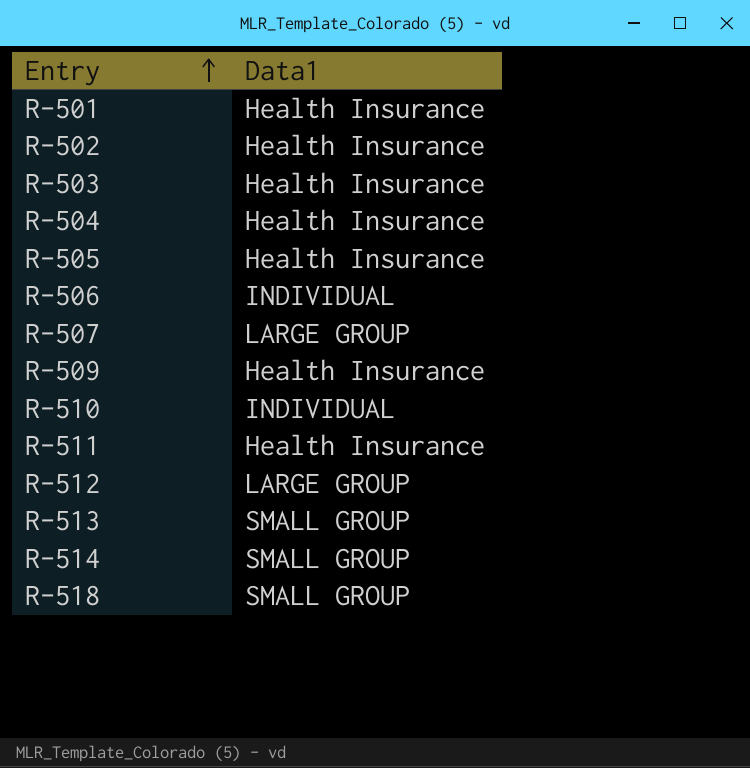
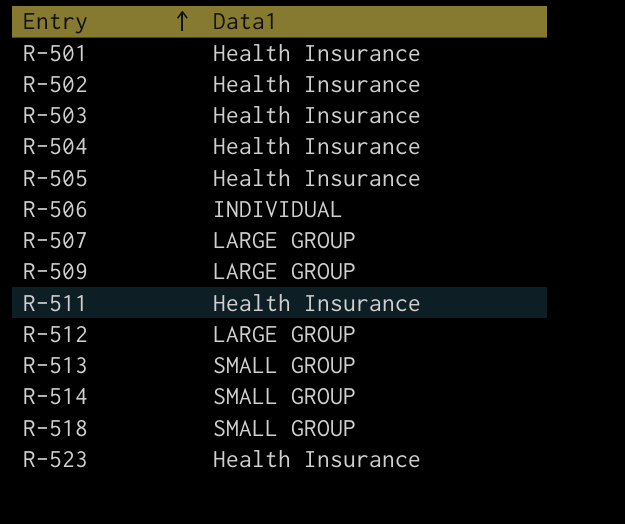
row R-510: INDIVIDUAL -> none
R-509 | Data1: Health Insurance -> LARGE GROUP
row R-523: none -> Health Insurance

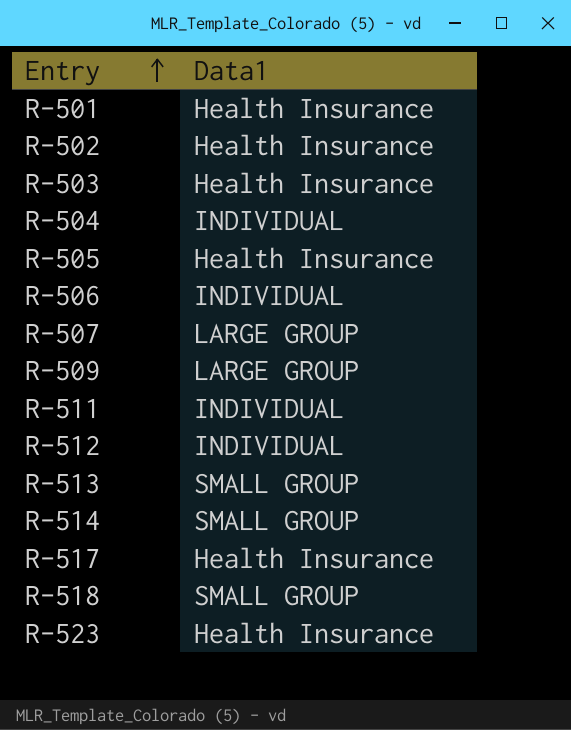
R-504 | Data1: Health Insurance -> INDIVIDUAL
R-511 | Data1: Health Insurance -> INDIVIDUAL
R-512 | Data1: LARGE GROUP -> INDIVIDUAL
row R-517: none -> Health Insurance

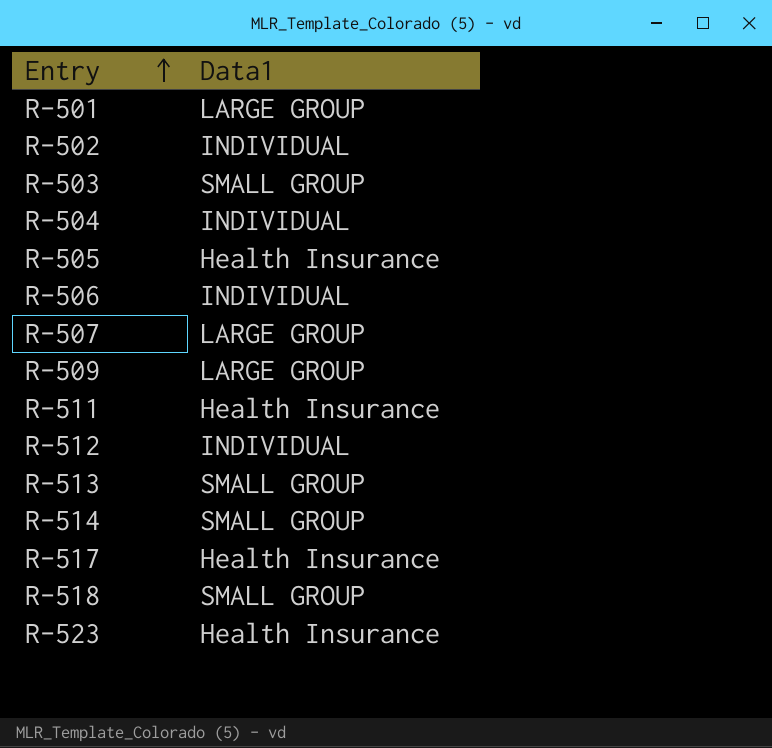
R-501 | Data1: Health Insurance -> LARGE GROUP
R-502 | Data1: Health Insurance -> INDIVIDUAL
R-503 | Data1: Health Insurance -> SMALL GROUP
R-511 | Data1: INDIVIDUAL -> Health Insurance

